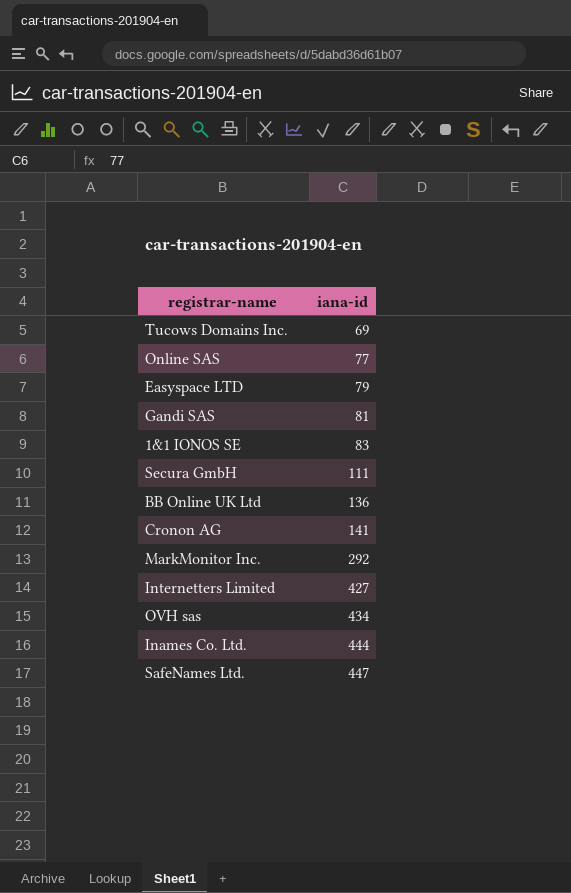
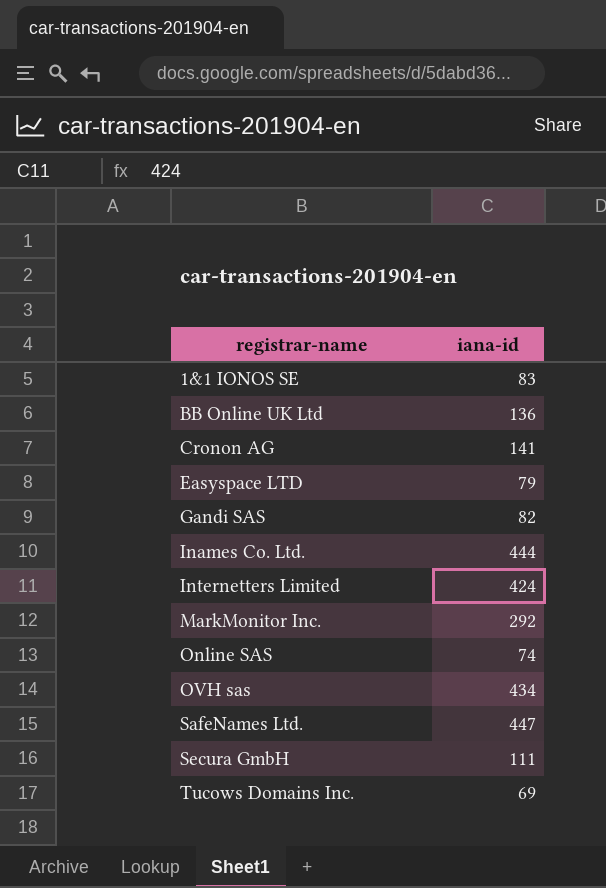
row order: iana-id ascending -> registrar-name ascending
Gandi SAS | iana-id: 81 -> 82
Internetters Limited | iana-id: 427 -> 424
Online SAS | iana-id: 77 -> 74

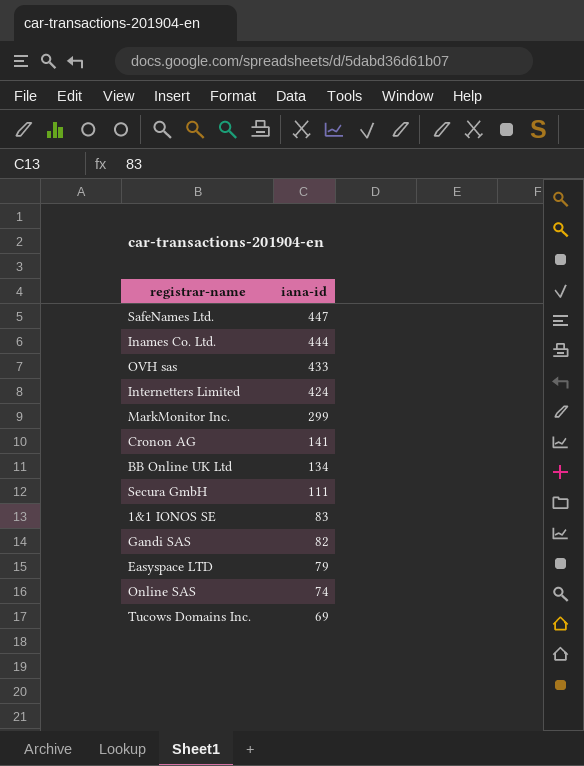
row order: registrar-name ascending -> iana-id descending
OVH sas | iana-id: 434 -> 433
MarkMonitor Inc. | iana-id: 292 -> 299
BB Online UK Ltd | iana-id: 136 -> 134

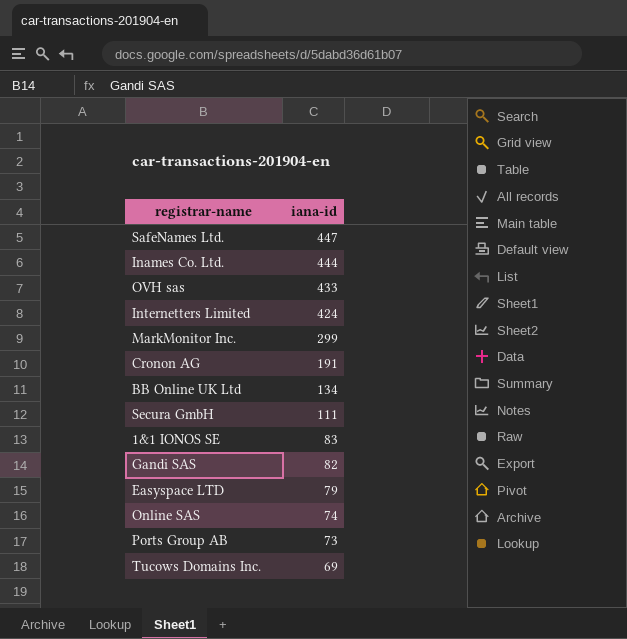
Cronon AG | iana-id: 141 -> 191
row Ports Group AB: none -> 73

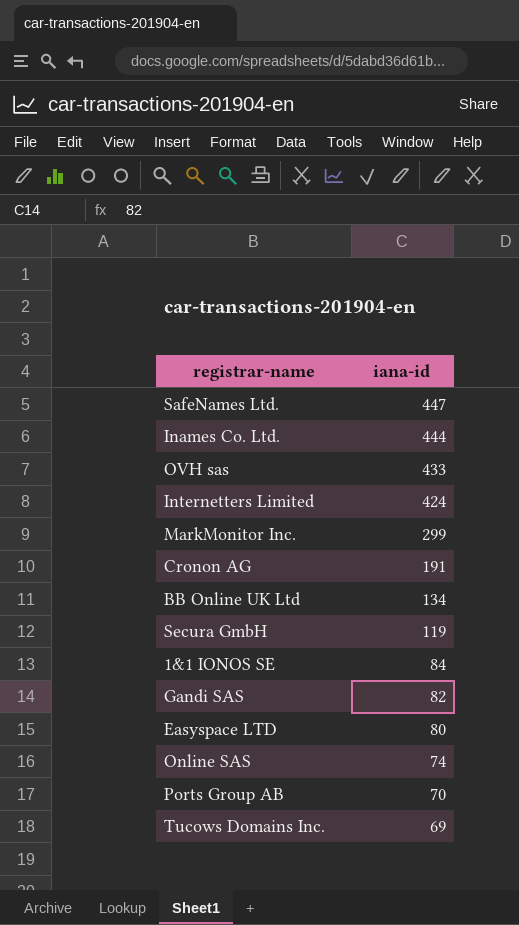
Secura GmbH | iana-id: 111 -> 119
1&1 IONOS SE | iana-id: 83 -> 84
Easyspace LTD | iana-id: 79 -> 80
Ports Group AB | iana-id: 73 -> 70

